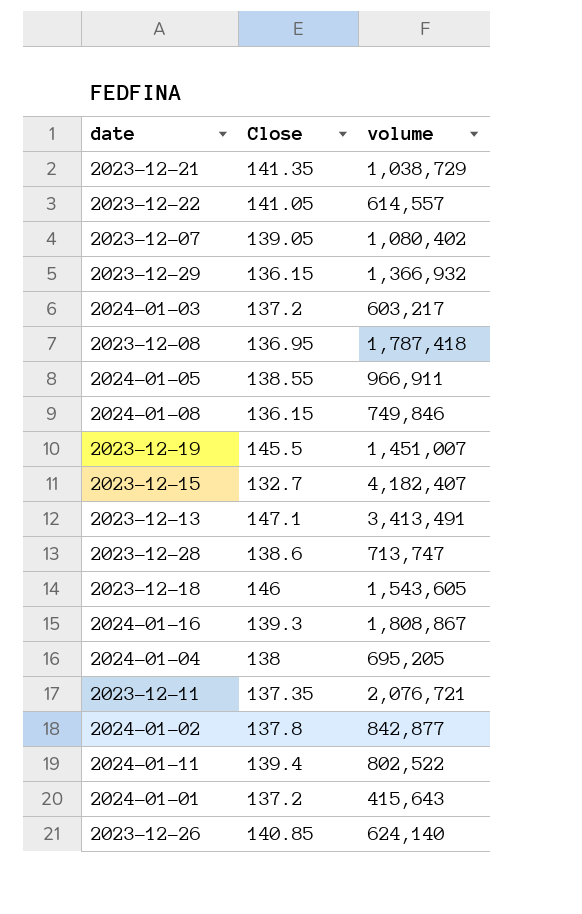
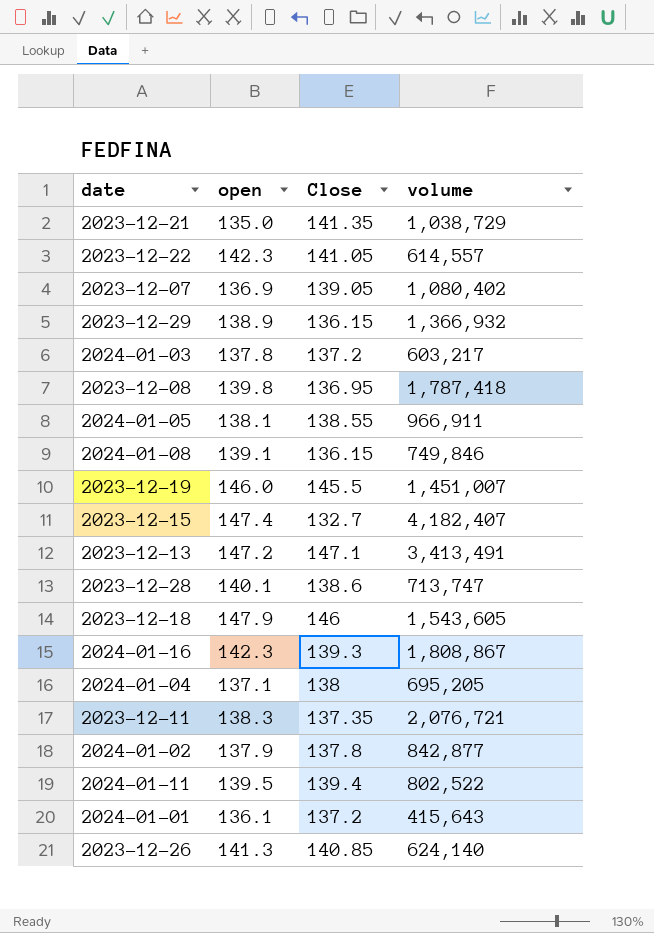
column open | position: none -> 2

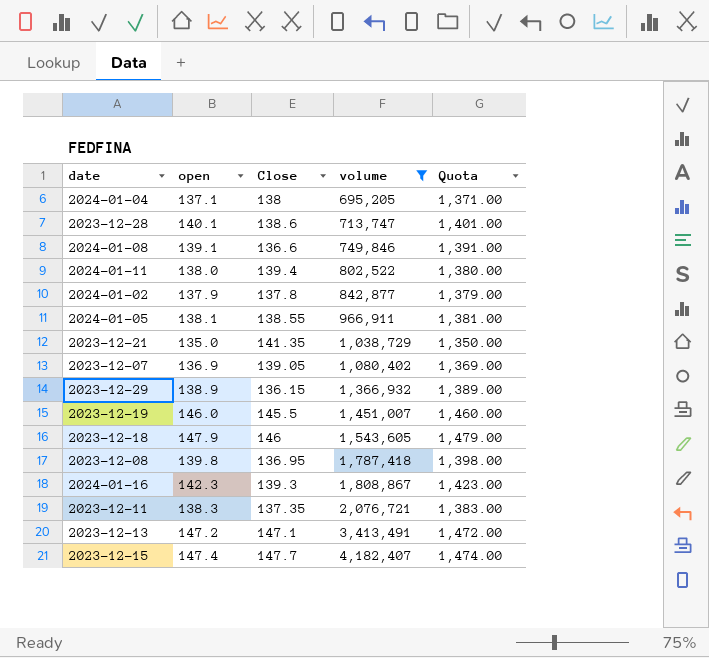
filter: none -> volume >= 695,205
row order: none -> volume ascending
column Quota | formula: none -> [open] * 10
2024-01-08 | Close: 136.15 -> 136.6
2024-01-11 | open: 139.5 -> 138.0
2023-12-15 | Close: 132.7 -> 147.7

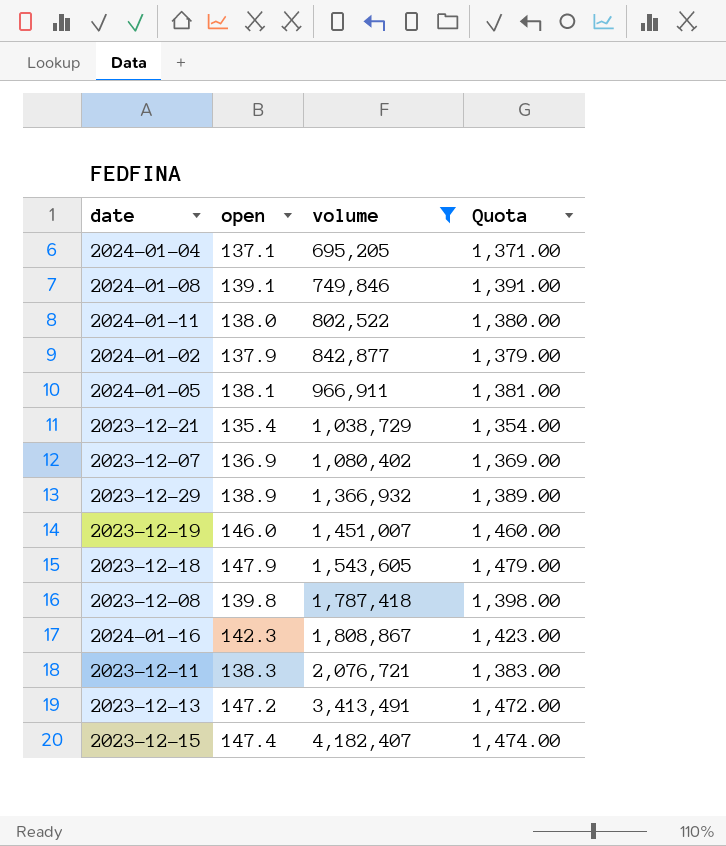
column Close | position: 3 -> none
row 2023-12-28: 140.1 | 138.6 | 713,747 | 1,401.00 -> none
2023-12-21 | open: 135.0 -> 135.4
2023-12-21 | Quota: 1,350.00 -> 1,354.00

